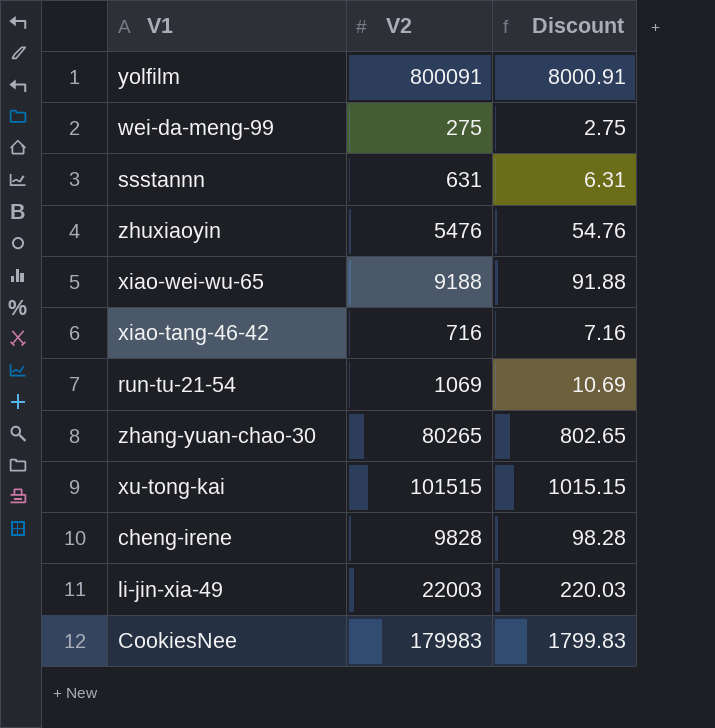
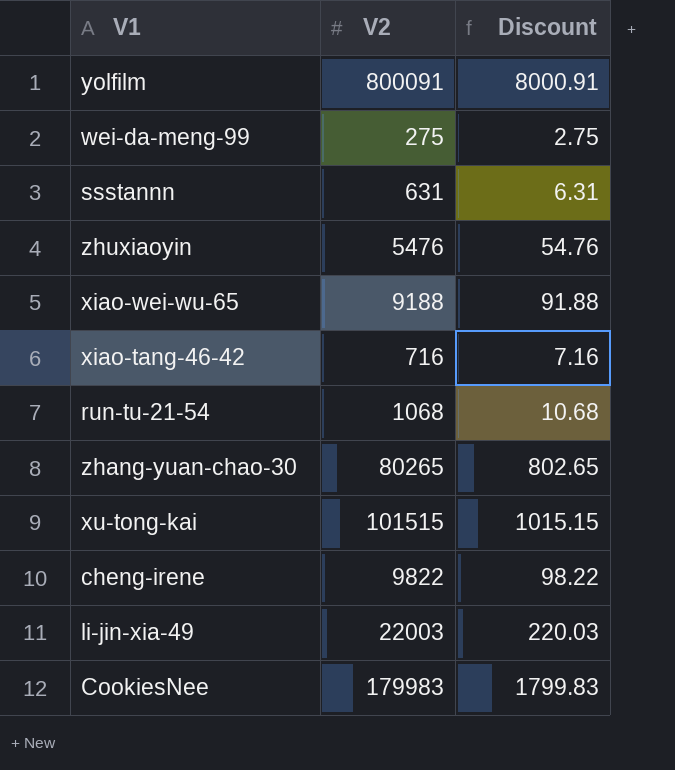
run-tu-21-54 | V2: 1069 -> 1068
run-tu-21-54 | Discount: 10.69 -> 10.68
cheng-irene | V2: 9828 -> 9822
cheng-irene | Discount: 98.28 -> 98.22

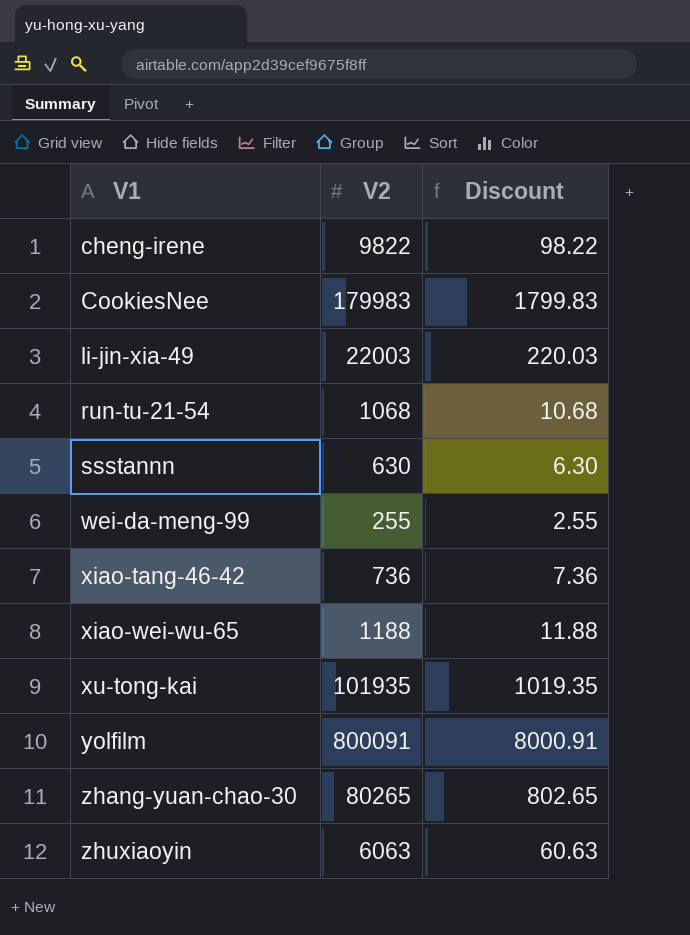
row order: none -> V1 ascending
ssstannn | V2: 631 -> 630
ssstannn | Discount: 6.31 -> 6.30
wei-da-meng-99 | V2: 275 -> 255
wei-da-meng-99 | Discount: 2.75 -> 2.55
xiao-tang-46-42 | V2: 716 -> 736
xiao-tang-46-42 | Discount: 7.16 -> 7.36
xiao-wei-wu-65 | V2: 9188 -> 1188
xiao-wei-wu-65 | Discount: 91.88 -> 11.88
xu-tong-kai | V2: 101515 -> 101935
xu-tong-kai | Discount: 1015.15 -> 1019.35
zhuxiaoyin | V2: 5476 -> 6063
zhuxiaoyin | Discount: 54.76 -> 60.63

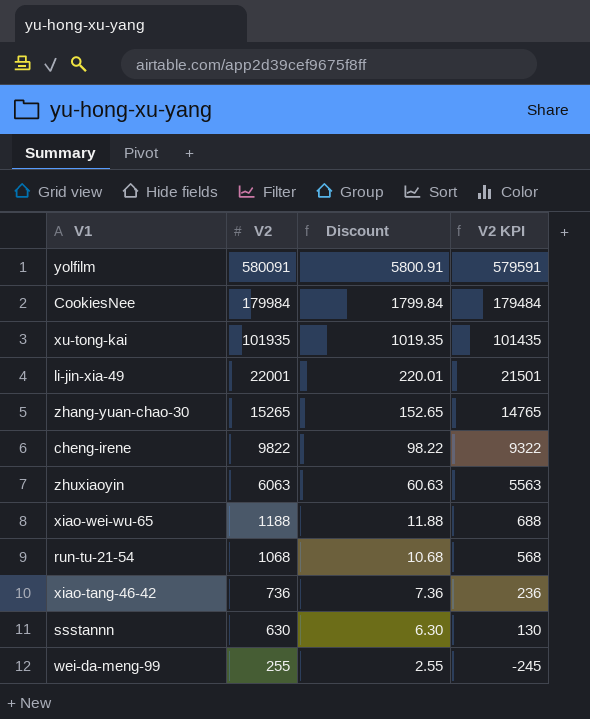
row order: V1 ascending -> V2 descending
column V2 KPI | formula: none -> [V2] - 500
yolfilm | V2: 800091 -> 580091
yolfilm | Discount: 8000.91 -> 5800.91
CookiesNee | V2: 179983 -> 179984
CookiesNee | Discount: 1799.83 -> 1799.84
li-jin-xia-49 | V2: 22003 -> 22001
li-jin-xia-49 | Discount: 220.03 -> 220.01
zhang-yuan-chao-30 | V2: 80265 -> 15265
zhang-yuan-chao-30 | Discount: 802.65 -> 152.65

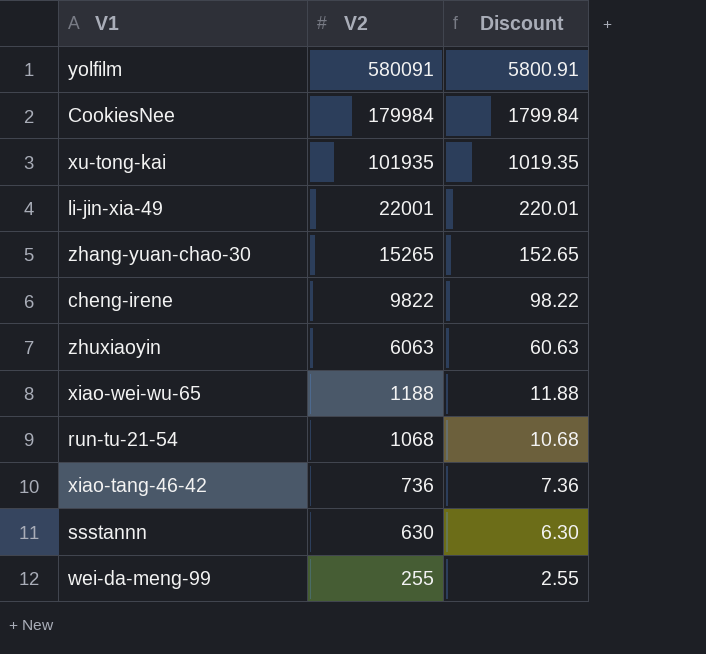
column V2 KPI | formula: [V2] - 500 -> none

